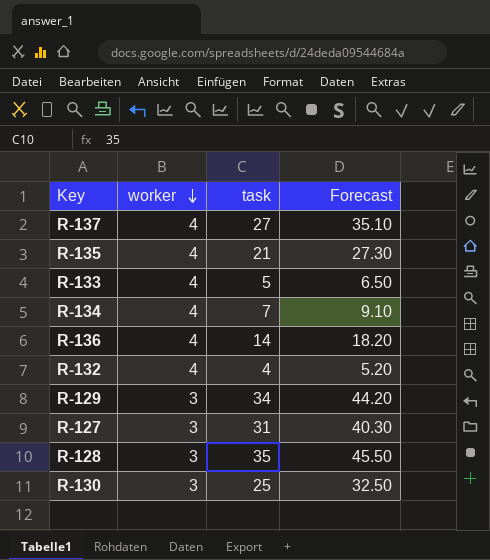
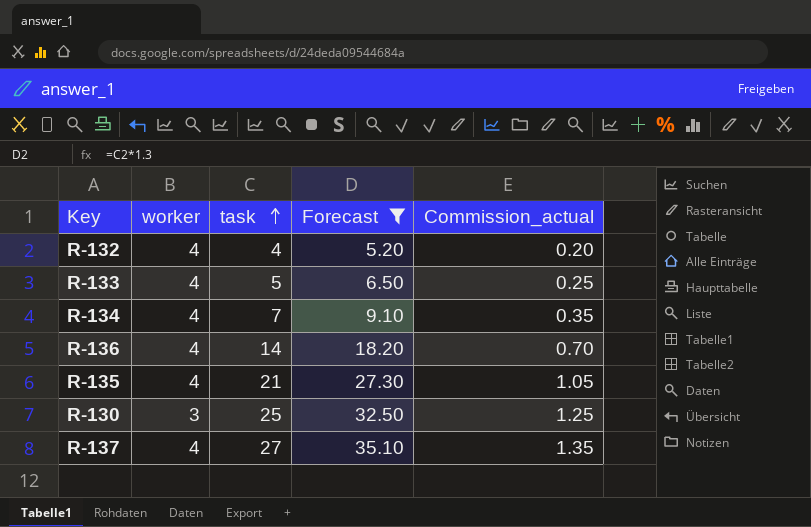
filter: none -> Forecast <= 35.10
row order: worker descending -> task ascending
column Commission_actual | formula: none -> [task] * 0.05

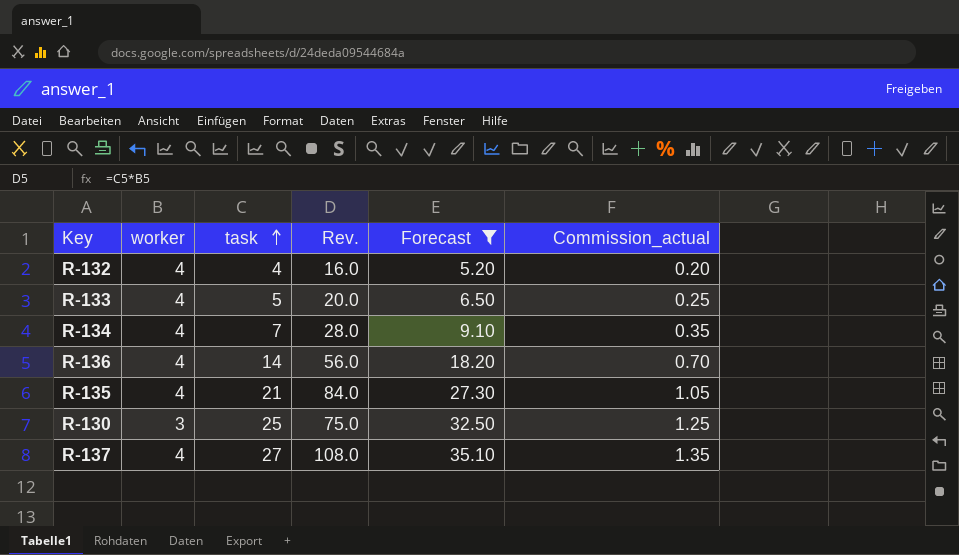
column Rev. | formula: none -> [worker] * [task]

